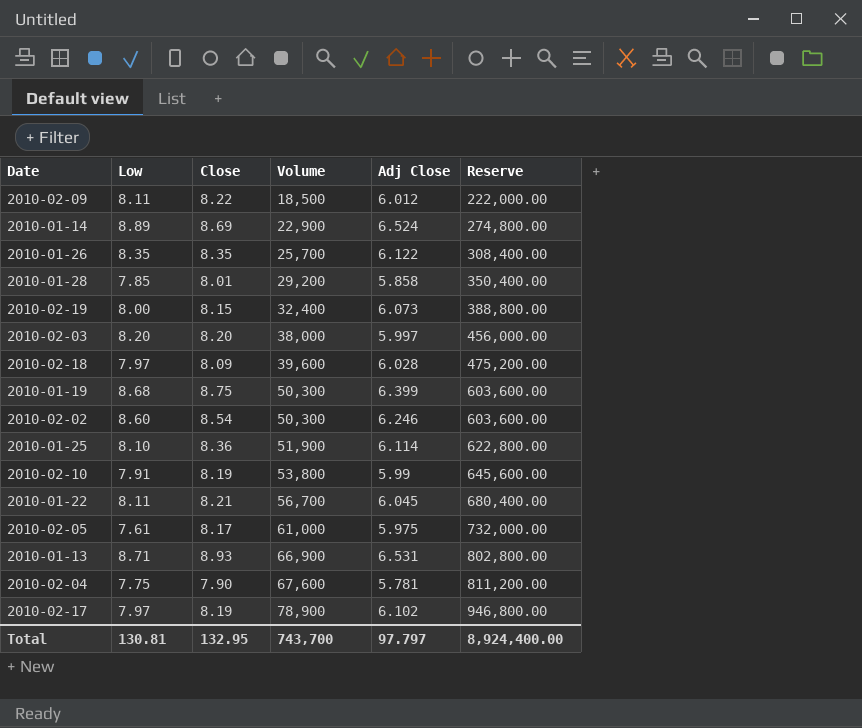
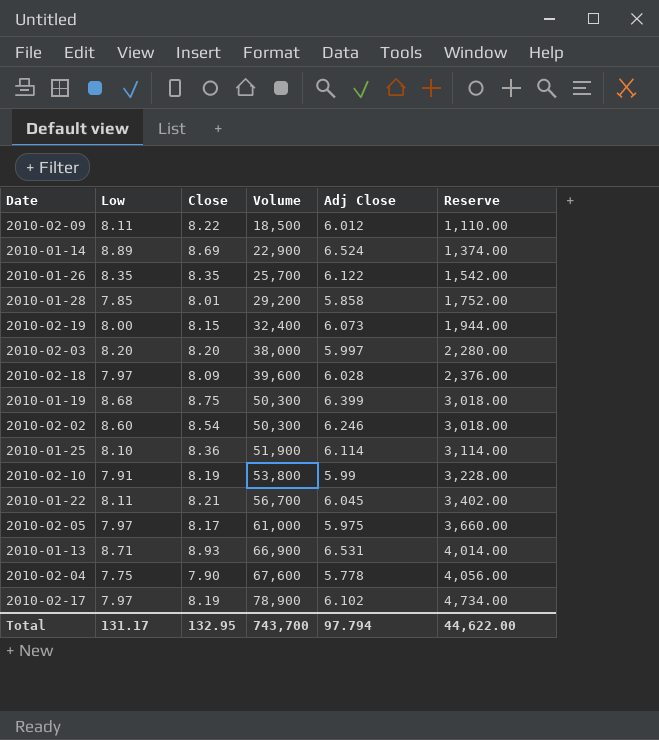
column Reserve | formula: [Volume] * 12 -> [Volume] * 0.06
2010-02-05 | Low: 7.61 -> 7.97
2010-02-04 | Adj Close: 5.781 -> 5.778
Total | Low: 130.81 -> 131.17
Total | Adj Close: 97.797 -> 97.794
Total | Reserve: 8,924,400.00 -> 44,622.00

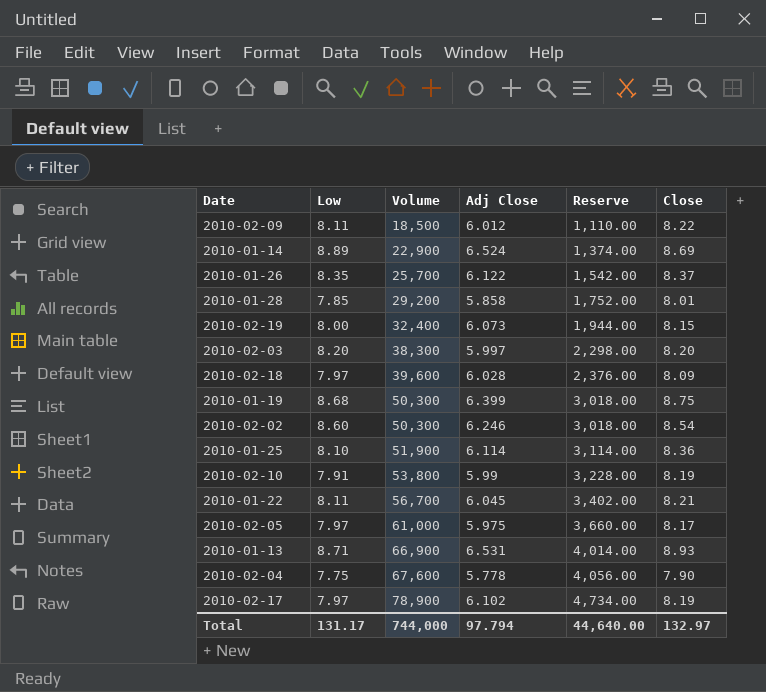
column Close | position: 3 -> 6
2010-01-26 | Close: 8.35 -> 8.37
2010-02-03 | Volume: 38,000 -> 38,300
2010-02-03 | Reserve: 2,280.00 -> 2,298.00
Total | Volume: 743,700 -> 744,000
Total | Reserve: 44,622.00 -> 44,640.00
Total | Close: 132.95 -> 132.97

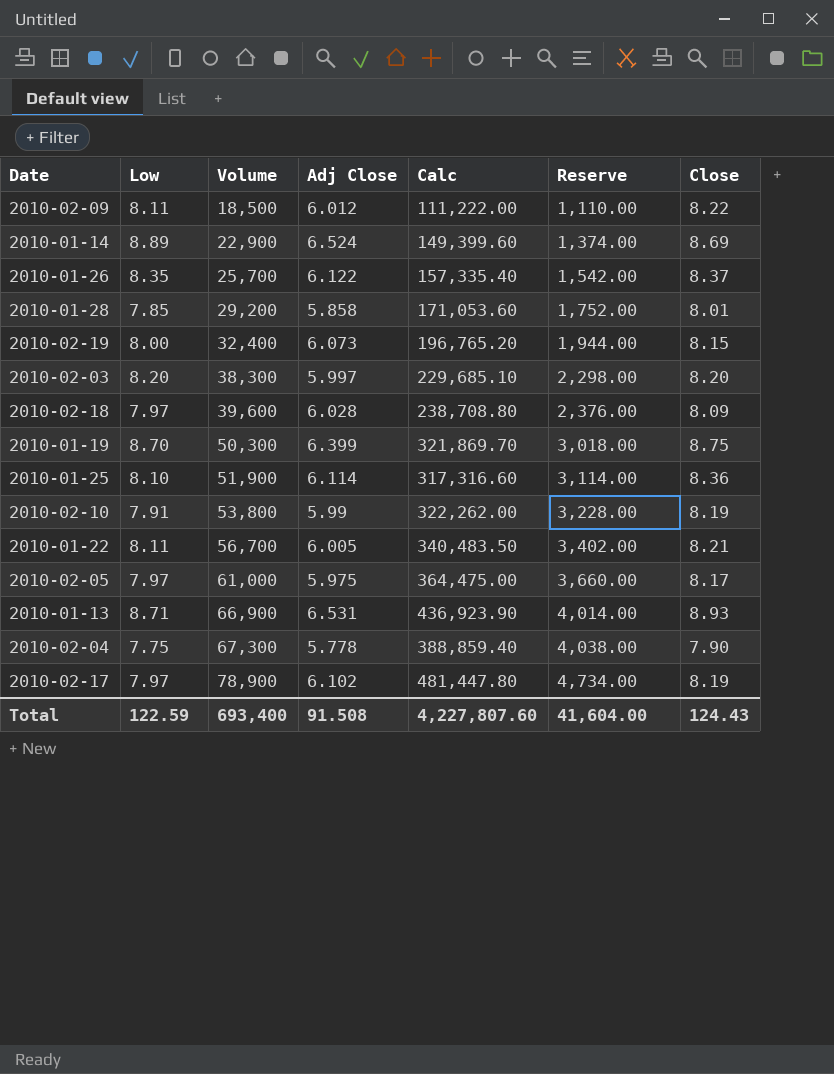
column Calc | formula: none -> [Volume] * [Adj Close]
row 2010-02-02: 8.60 | 50,300 | 6.246 | 3,018.00 | 8.54 -> none
2010-01-19 | Low: 8.68 -> 8.70
2010-01-22 | Adj Close: 6.045 -> 6.005
2010-02-04 | Volume: 67,600 -> 67,300
2010-02-04 | Reserve: 4,056.00 -> 4,038.00
Total | Low: 131.17 -> 122.59
Total | Volume: 744,000 -> 693,400
Total | Adj Close: 97.794 -> 91.508
Total | Reserve: 44,640.00 -> 41,604.00
Total | Close: 132.97 -> 124.43

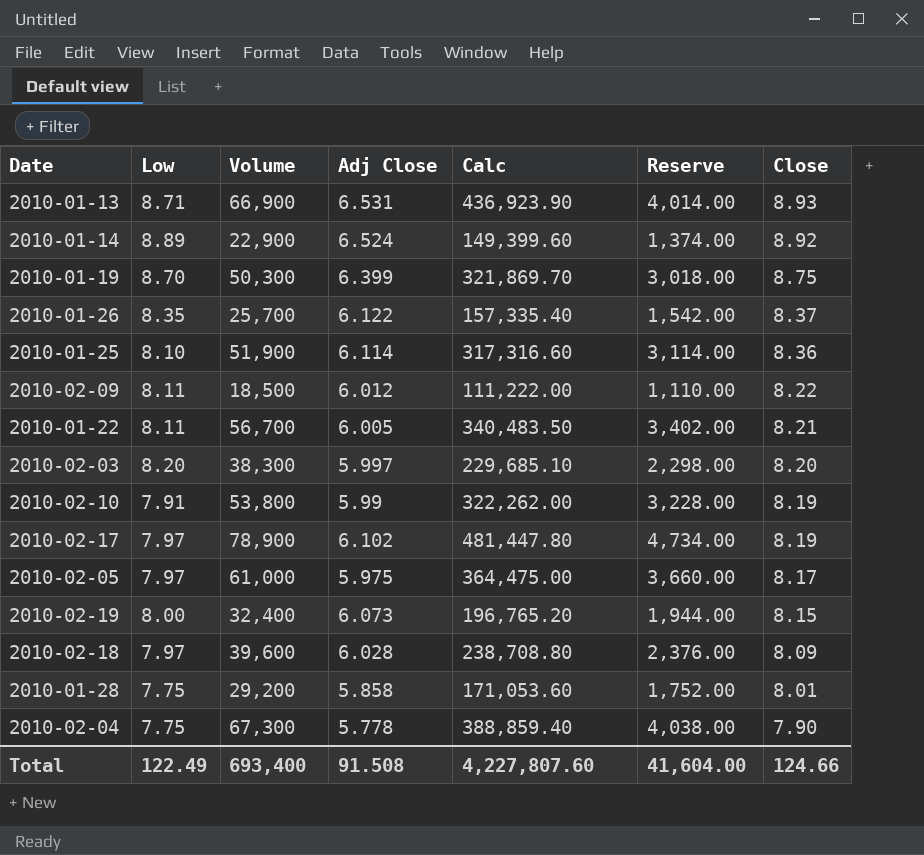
row order: Volume ascending -> Close descending
2010-01-14 | Close: 8.69 -> 8.92
2010-01-28 | Low: 7.85 -> 7.75
Total | Low: 122.59 -> 122.49
Total | Close: 124.43 -> 124.66

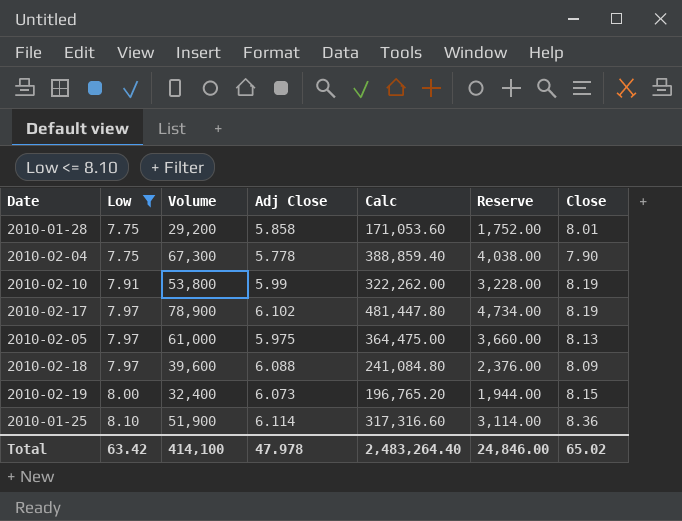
filter: none -> Low <= 8.10
row order: Close descending -> Low ascending
2010-02-05 | Close: 8.17 -> 8.13
2010-02-18 | Adj Close: 6.028 -> 6.088
2010-02-18 | Calc: 238,708.80 -> 241,084.80
Total | Low: 122.49 -> 63.42
Total | Volume: 693,400 -> 414,100
Total | Adj Close: 91.508 -> 47.978
Total | Calc: 4,227,807.60 -> 2,483,264.40
Total | Reserve: 41,604.00 -> 24,846.00
Total | Close: 124.66 -> 65.02

